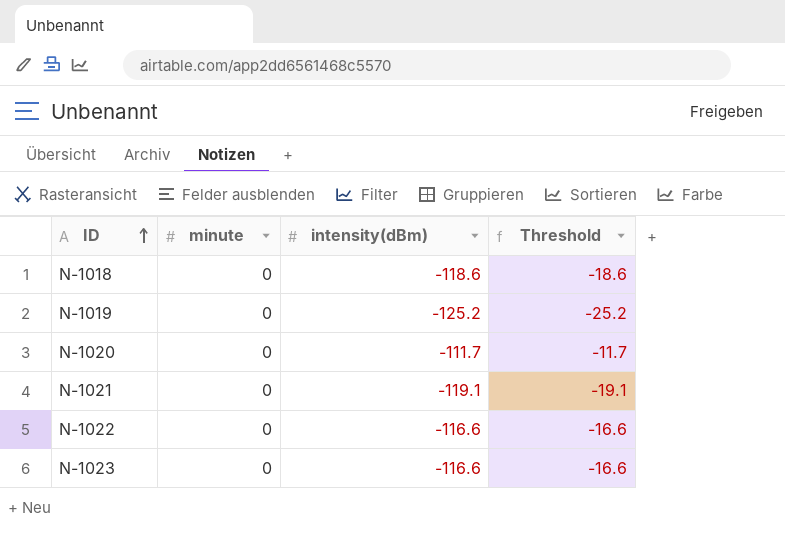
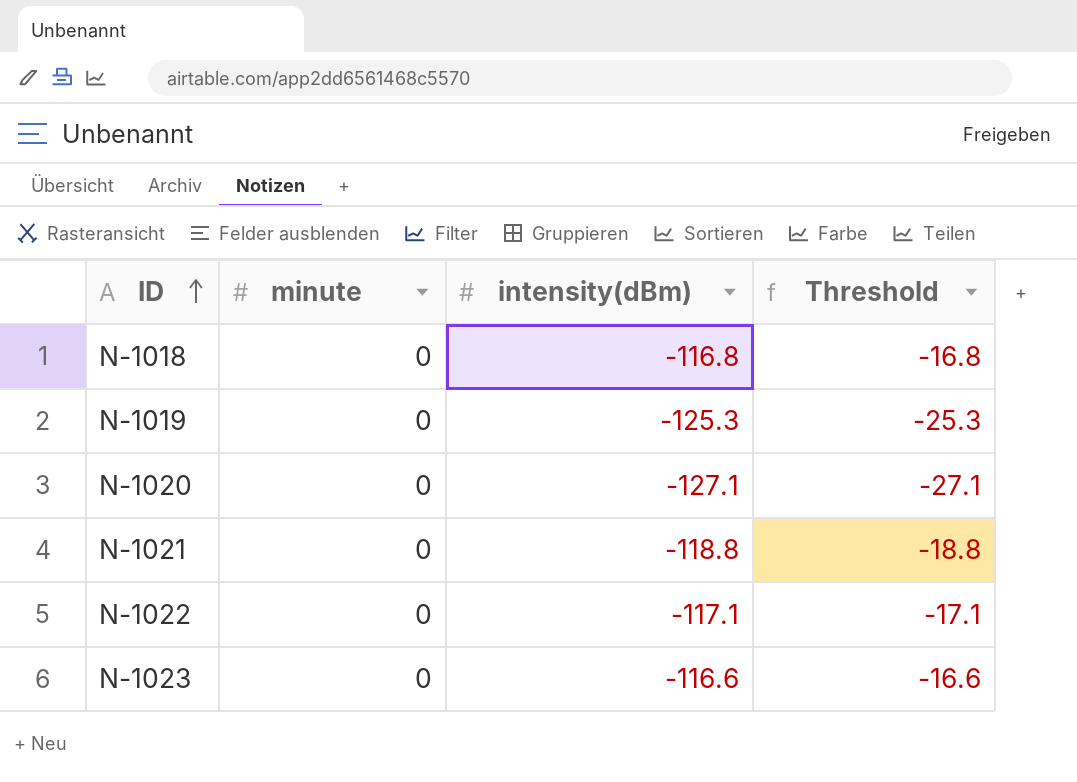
N-1018 | intensity(dBm): -118.6 -> -116.8
N-1018 | Threshold: -18.6 -> -16.8
N-1019 | intensity(dBm): -125.2 -> -125.3
N-1019 | Threshold: -25.2 -> -25.3
N-1020 | intensity(dBm): -111.7 -> -127.1
N-1020 | Threshold: -11.7 -> -27.1
N-1021 | intensity(dBm): -119.1 -> -118.8
N-1021 | Threshold: -19.1 -> -18.8
N-1022 | intensity(dBm): -116.6 -> -117.1
N-1022 | Threshold: -16.6 -> -17.1

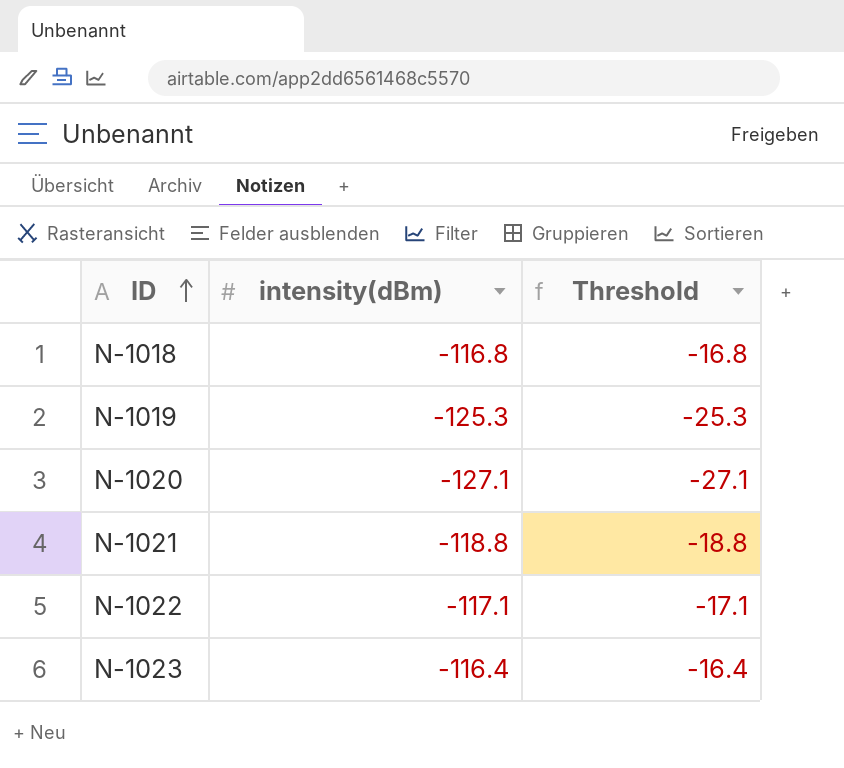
column minute | position: 2 -> none
N-1023 | intensity(dBm): -116.6 -> -116.4
N-1023 | Threshold: -16.6 -> -16.4

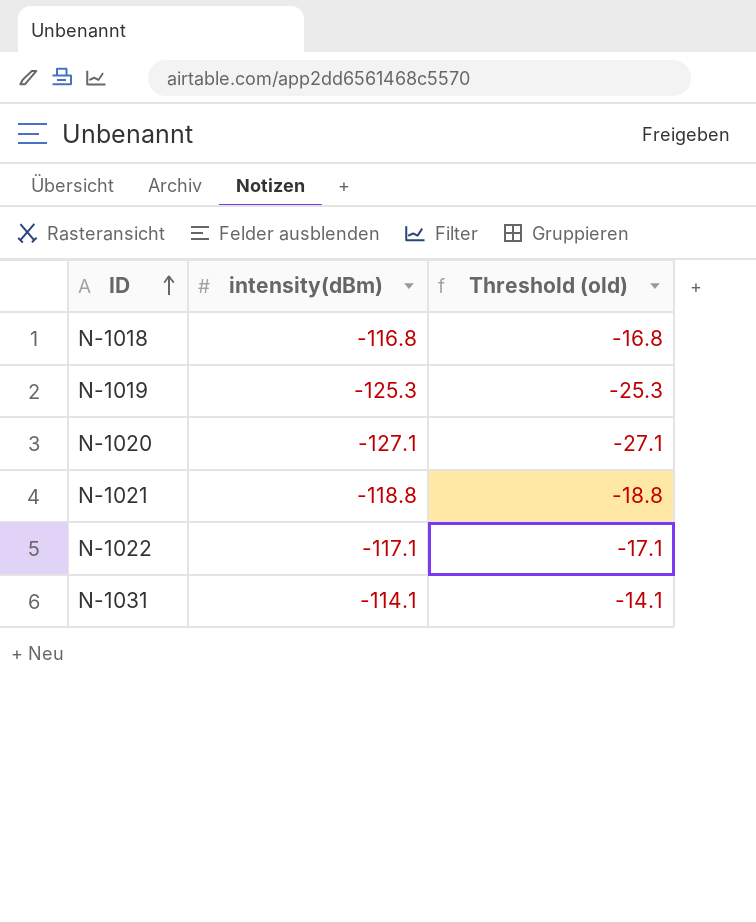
column name: Threshold -> Threshold (old)
row N-1023: -116.4 | -16.4 -> none
row N-1031: none -> -114.1 | -14.1

